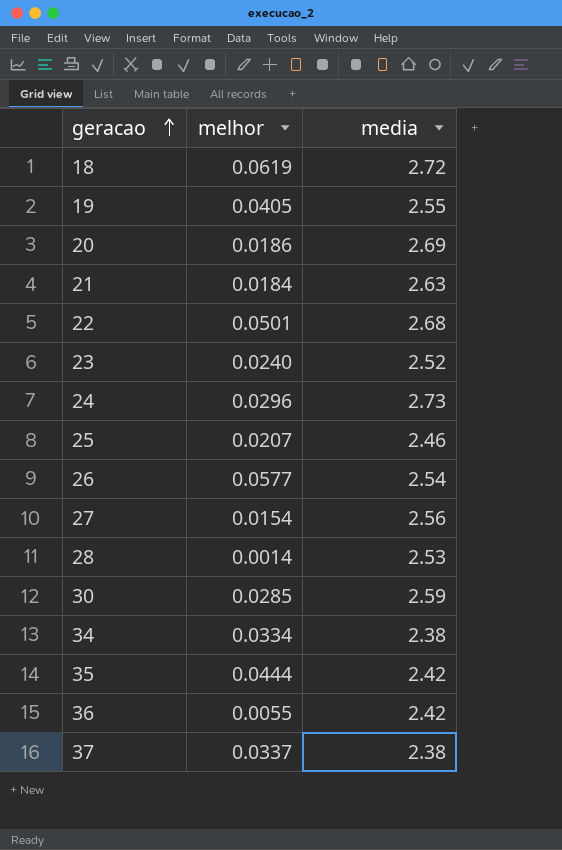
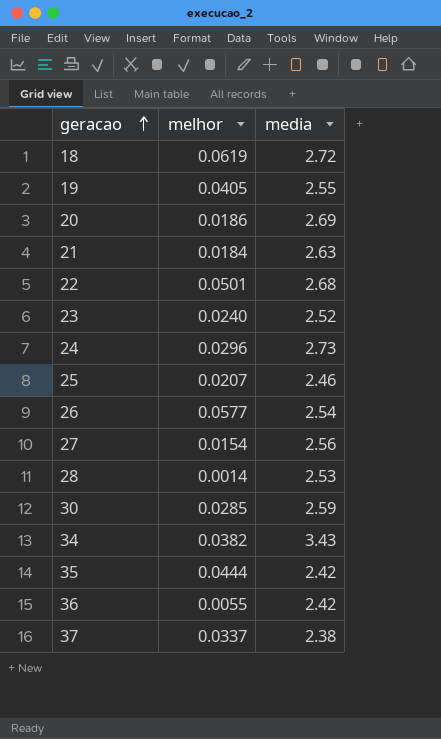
34 | melhor: 0.0334 -> 0.0382
34 | media: 2.38 -> 3.43

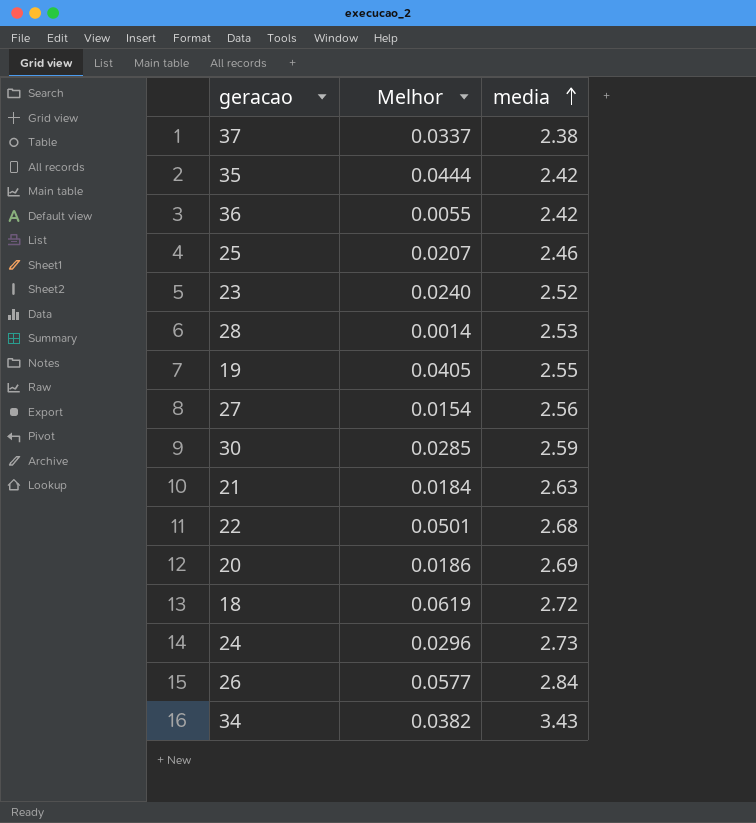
row order: geracao ascending -> media ascending
column name: melhor -> Melhor
26 | media: 2.54 -> 2.84

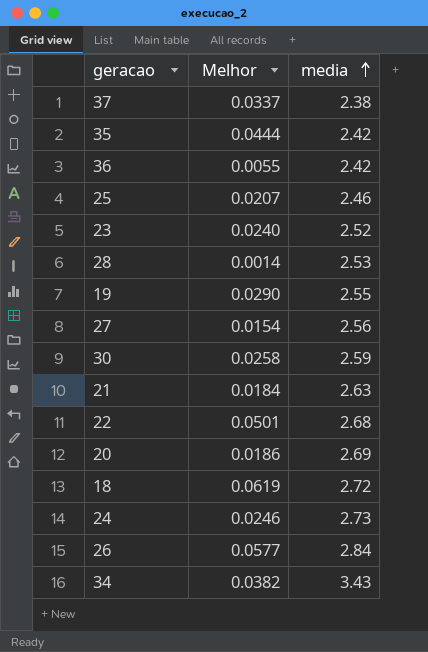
19 | Melhor: 0.0405 -> 0.0290
30 | Melhor: 0.0285 -> 0.0258
24 | Melhor: 0.0296 -> 0.0246

